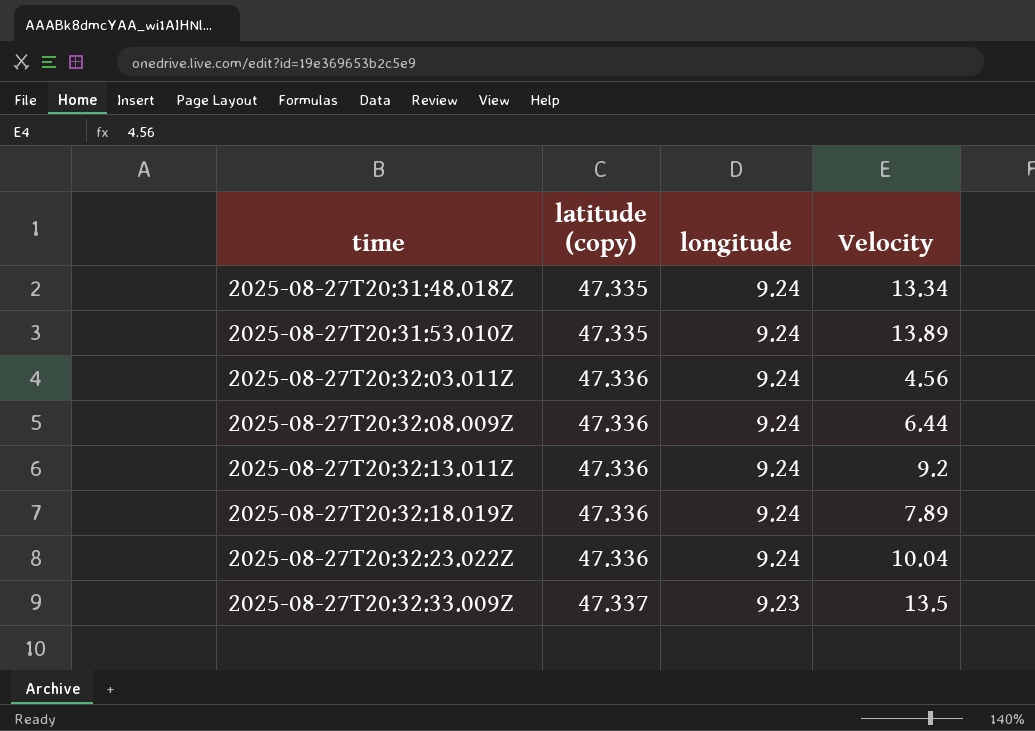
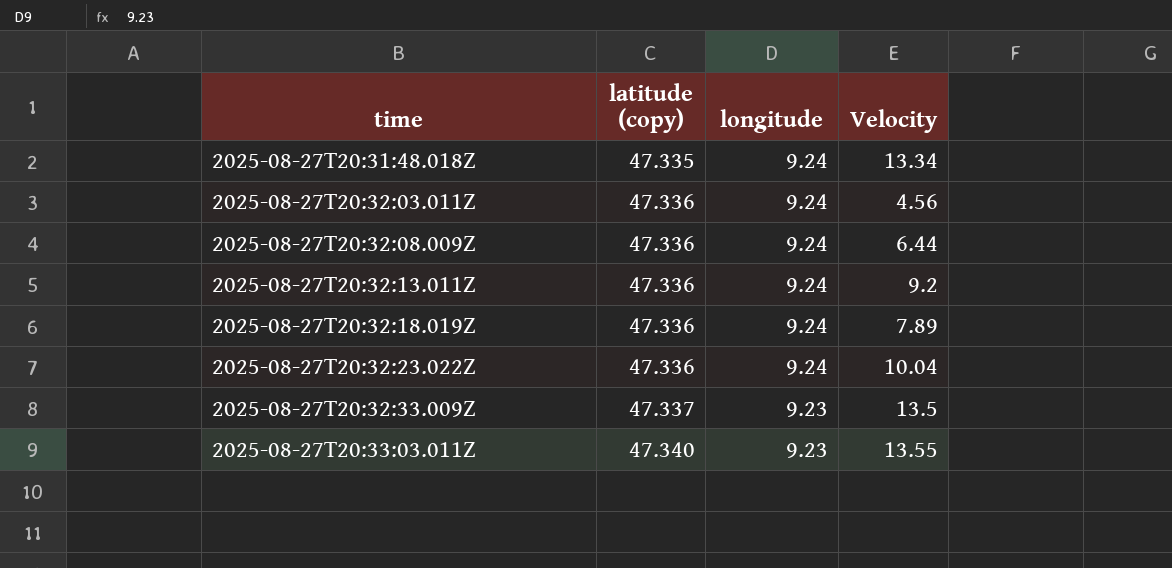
row 2025-08-27T20:31:53.010Z: 47.335 | 9.24 | 13.89 -> none
row 2025-08-27T20:33:03.011Z: none -> 47.340 | 9.23 | 13.55

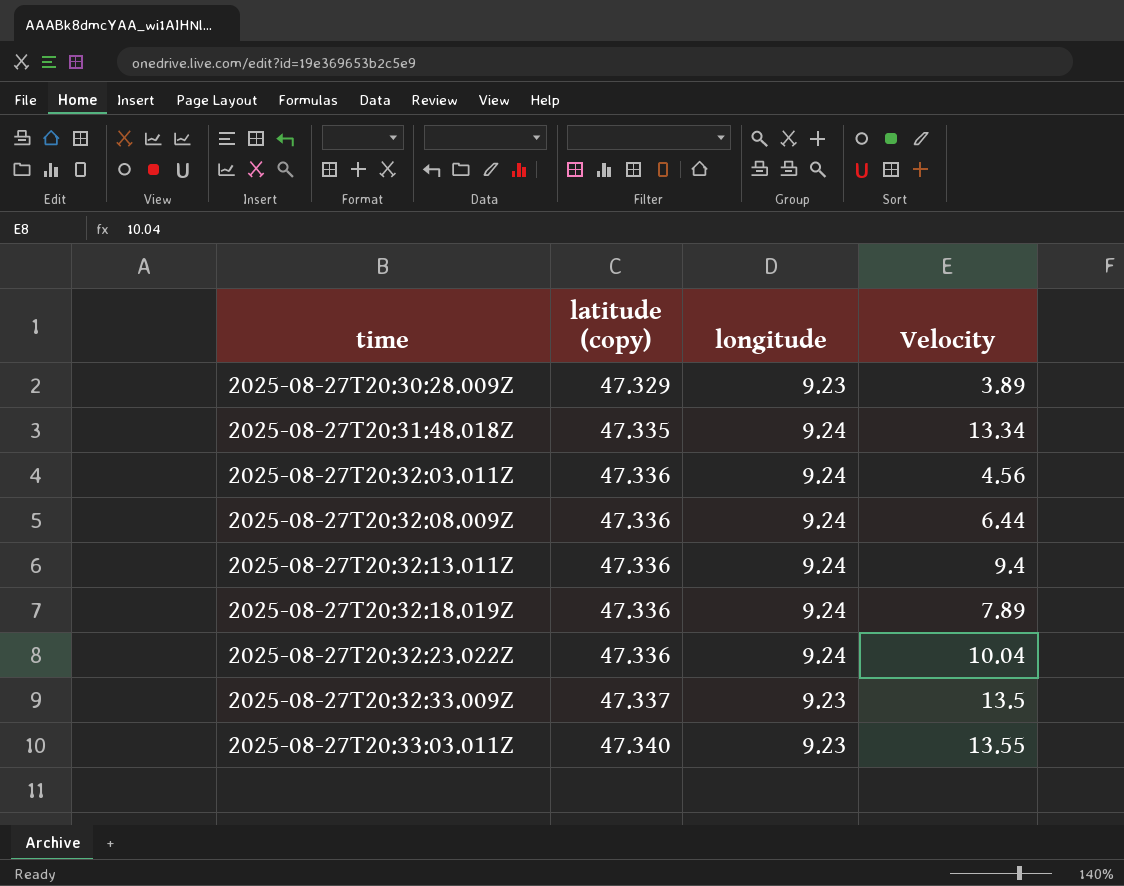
row 2025-08-27T20:30:28.009Z: none -> 47.329 | 9.23 | 3.89
2025-08-27T20:32:13.011Z | Velocity: 9.2 -> 9.4

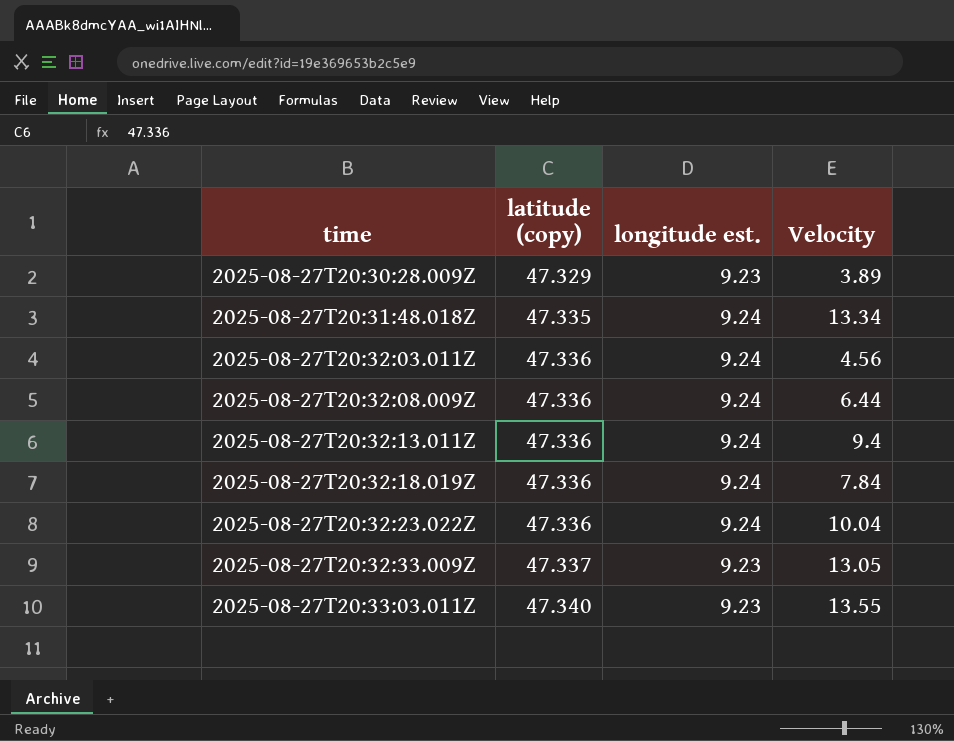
column name: longitude -> longitude est.
2025-08-27T20:32:18.019Z | Velocity: 7.89 -> 7.84
2025-08-27T20:32:33.009Z | Velocity: 13.5 -> 13.05

